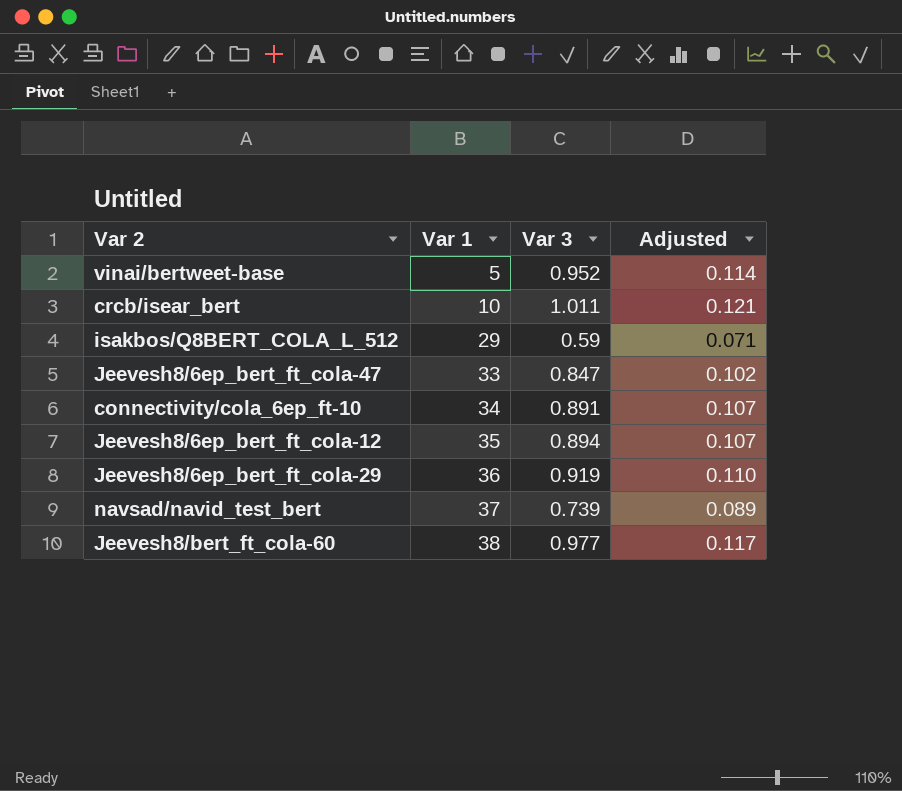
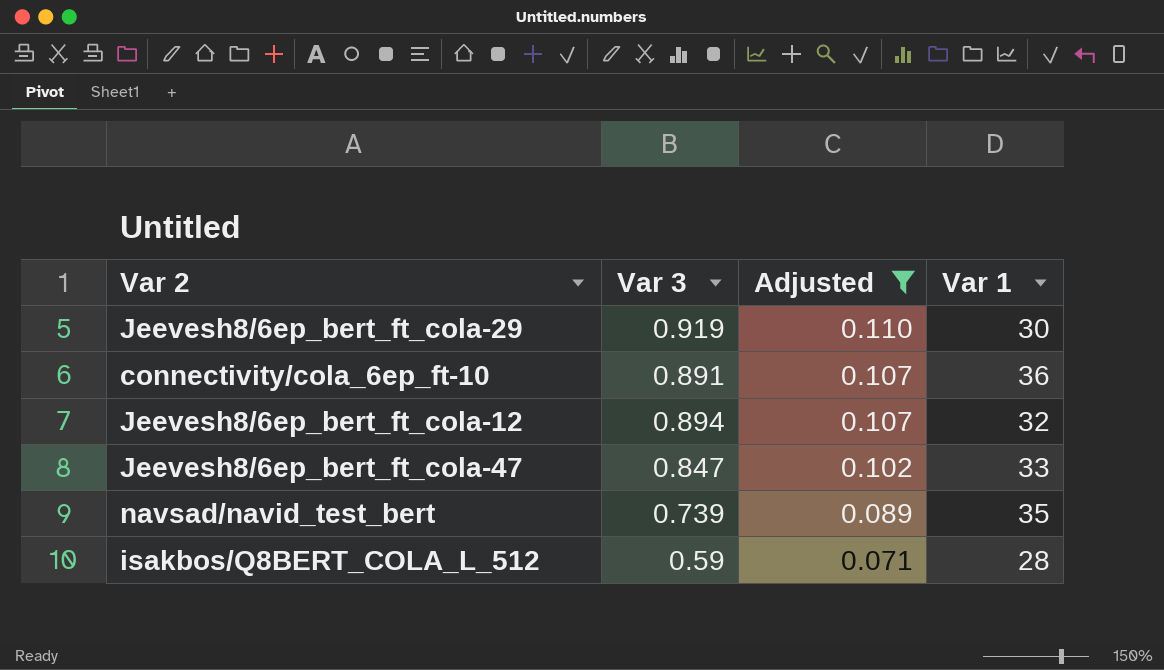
filter: none -> Adjusted <= 0.110
row order: Var 1 ascending -> Adjusted descending
column Var 1 | position: 2 -> 4
Jeevesh8/6ep_bert_ft_cola-29 | Var 1: 36 -> 30
connectivity/cola_6ep_ft-10 | Var 1: 34 -> 36
Jeevesh8/6ep_bert_ft_cola-12 | Var 1: 35 -> 32
navsad/navid_test_bert | Var 1: 37 -> 35
isakbos/Q8BERT_COLA_L_512 | Var 1: 29 -> 28

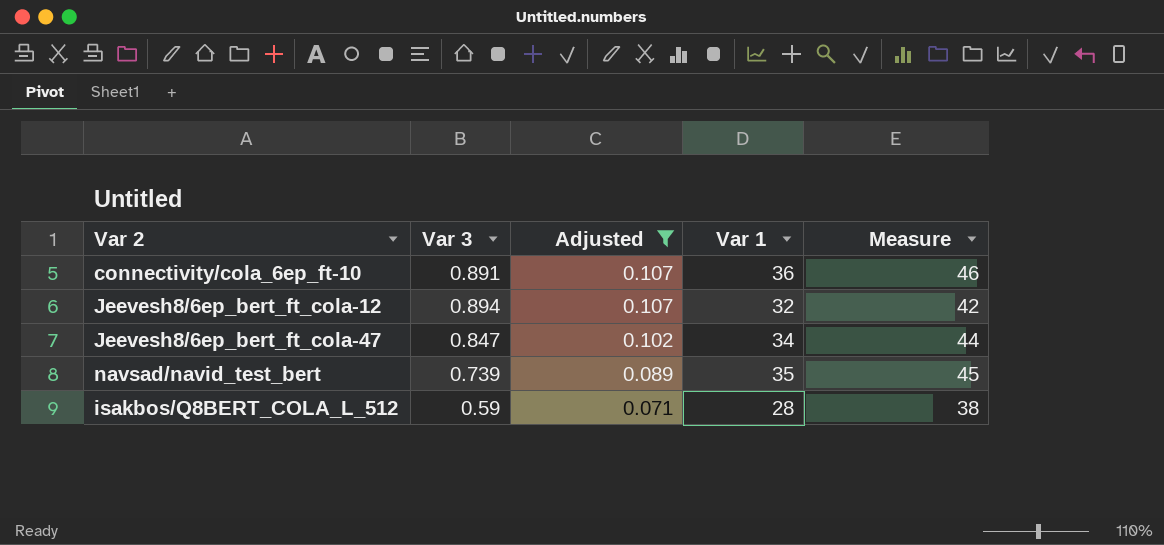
column Measure | formula: none -> [Var 1] + 10
row Jeevesh8/6ep_bert_ft_cola-29: 0.919 | 0.110 | 30 -> none
Jeevesh8/6ep_bert_ft_cola-47 | Var 1: 33 -> 34

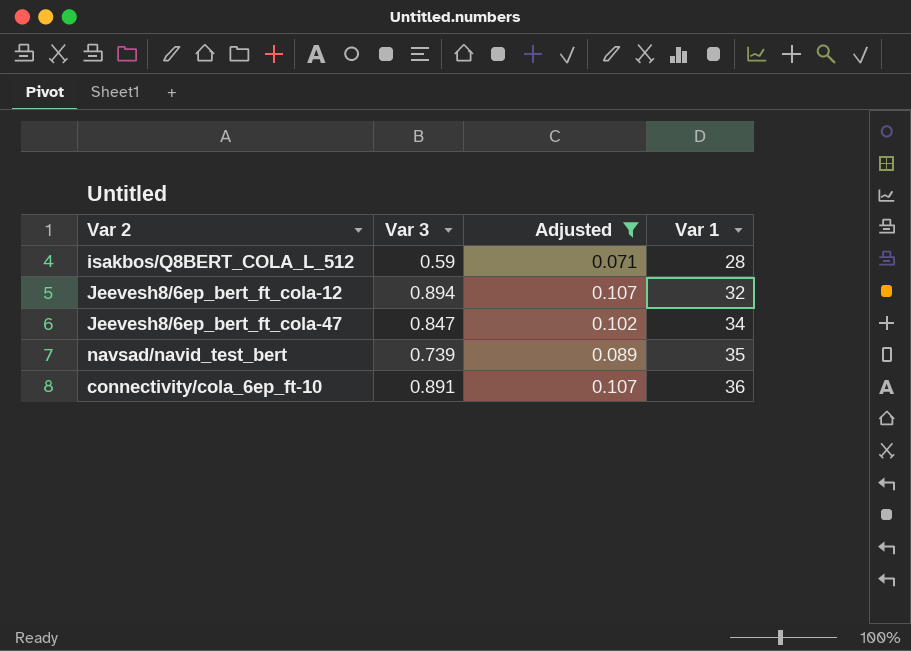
row order: Adjusted descending -> Var 1 ascending
column Measure | formula: [Var 1] + 10 -> none

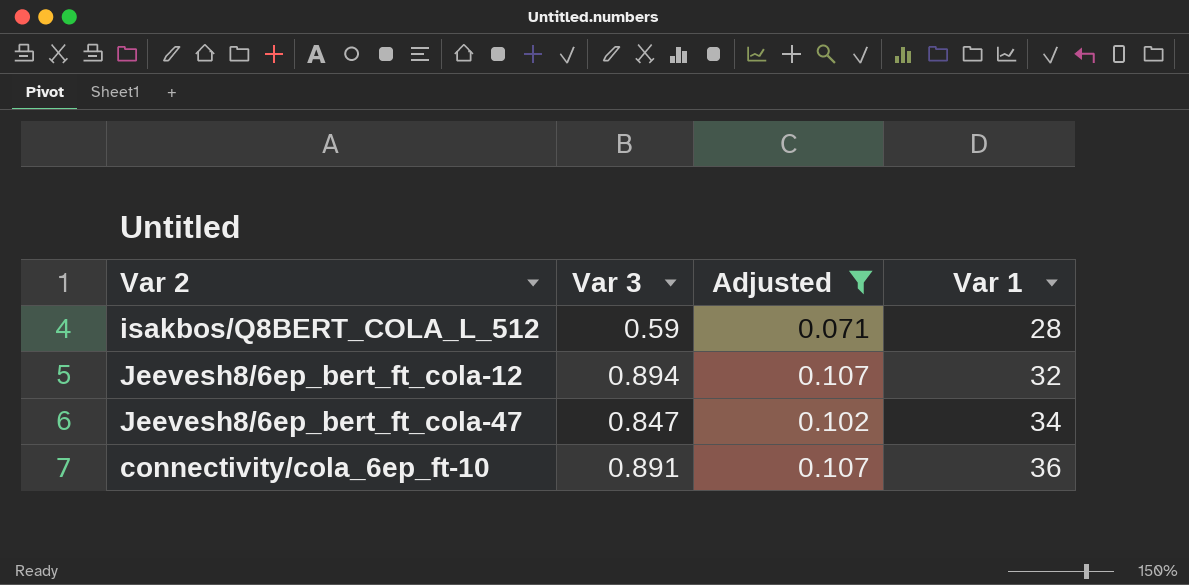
row navsad/navid_test_bert: 0.739 | 0.089 | 35 -> none

